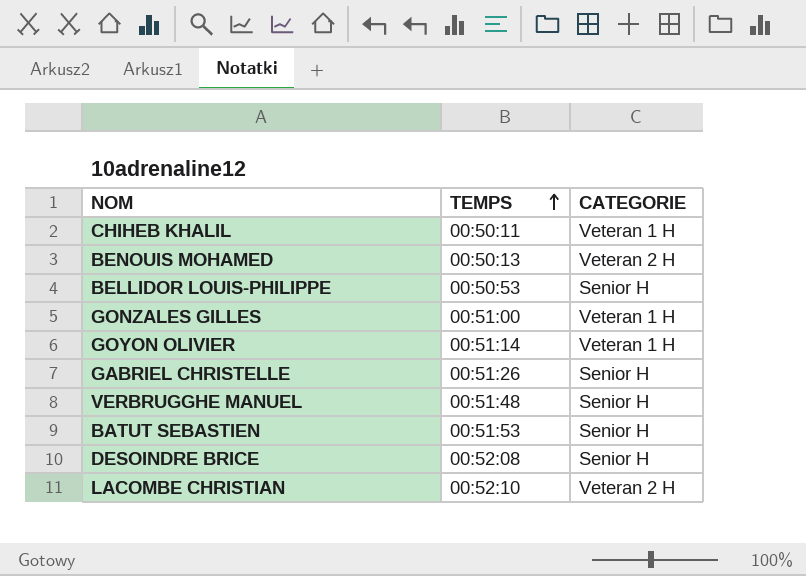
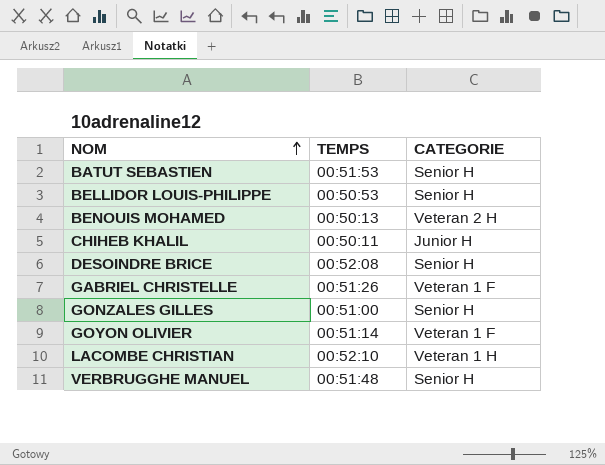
row order: TEMPS ascending -> NOM ascending
CHIHEB KHALIL | CATEGORIE: Veteran 1 H -> Junior H
GABRIEL CHRISTELLE | CATEGORIE: Senior H -> Veteran 1 F
GONZALES GILLES | CATEGORIE: Veteran 1 H -> Senior H
GOYON OLIVIER | CATEGORIE: Veteran 1 H -> Veteran 1 F
LACOMBE CHRISTIAN | CATEGORIE: Veteran 2 H -> Veteran 1 H

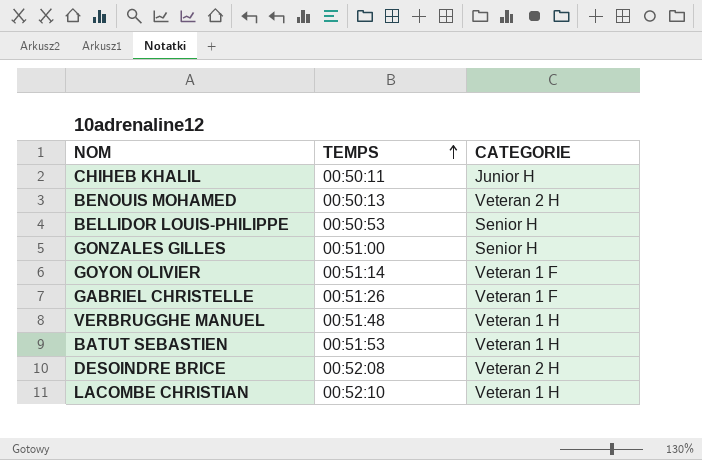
row order: NOM ascending -> TEMPS ascending
VERBRUGGHE MANUEL | CATEGORIE: Senior H -> Veteran 1 H
BATUT SEBASTIEN | CATEGORIE: Senior H -> Veteran 1 H
DESOINDRE BRICE | CATEGORIE: Senior H -> Veteran 2 H

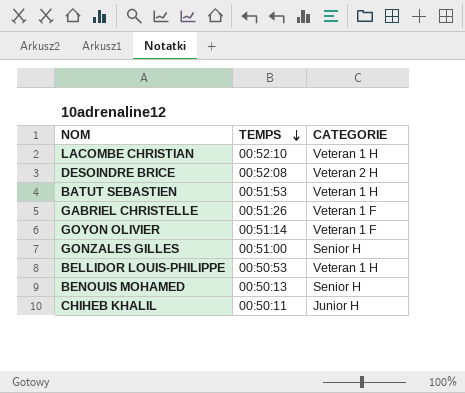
row order: TEMPS ascending -> TEMPS descending
row VERBRUGGHE MANUEL: 00:51:48 | Veteran 1 H -> none
BELLIDOR LOUIS-PHILIPPE | CATEGORIE: Senior H -> Veteran 1 H
BENOUIS MOHAMED | CATEGORIE: Veteran 2 H -> Senior H

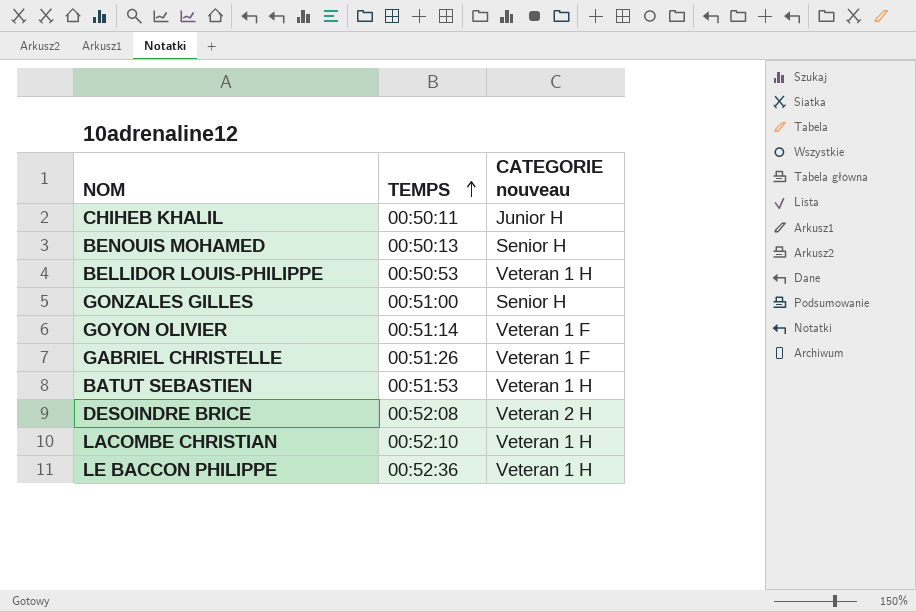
row order: TEMPS descending -> TEMPS ascending
column name: CATEGORIE -> CATEGORIE nouveau
row LE BACCON PHILIPPE: none -> 00:52:36 | Veteran 1 H

